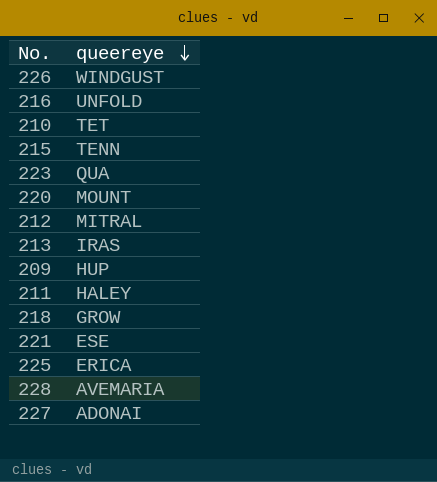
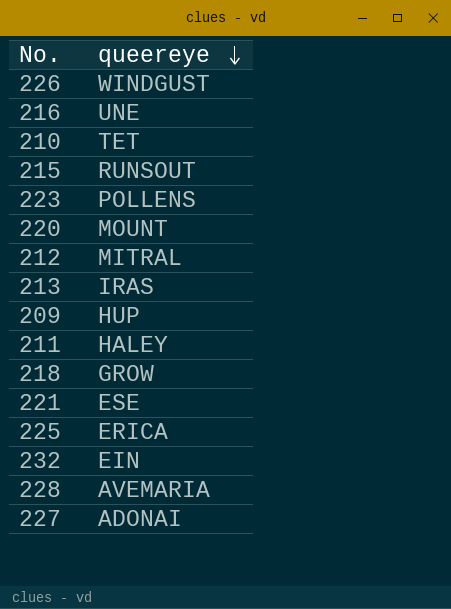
216 | queereye: UNFOLD -> UNE
215 | queereye: TENN -> RUNSOUT
223 | queereye: QUA -> POLLENS
row 232: none -> EIN

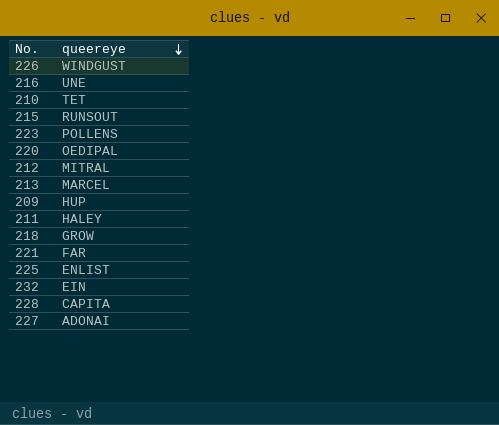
220 | queereye: MOUNT -> OEDIPAL
213 | queereye: IRAS -> MARCEL
221 | queereye: ESE -> FAR
225 | queereye: ERICA -> ENLIST
228 | queereye: AVEMARIA -> CAPITA

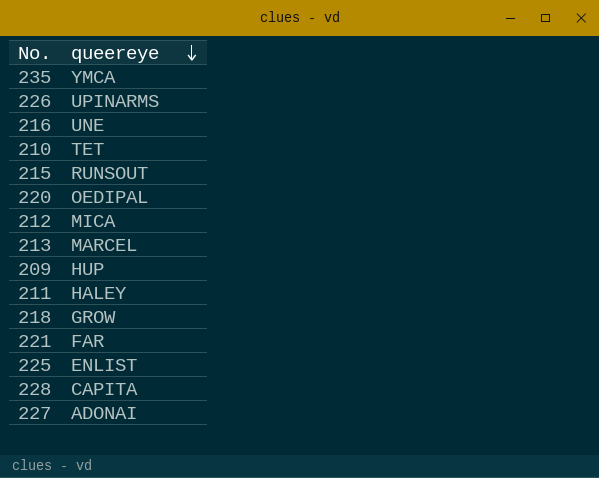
row 223: POLLENS -> none
row 232: EIN -> none
row 235: none -> YMCA
226 | queereye: WINDGUST -> UPINARMS
212 | queereye: MITRAL -> MICA

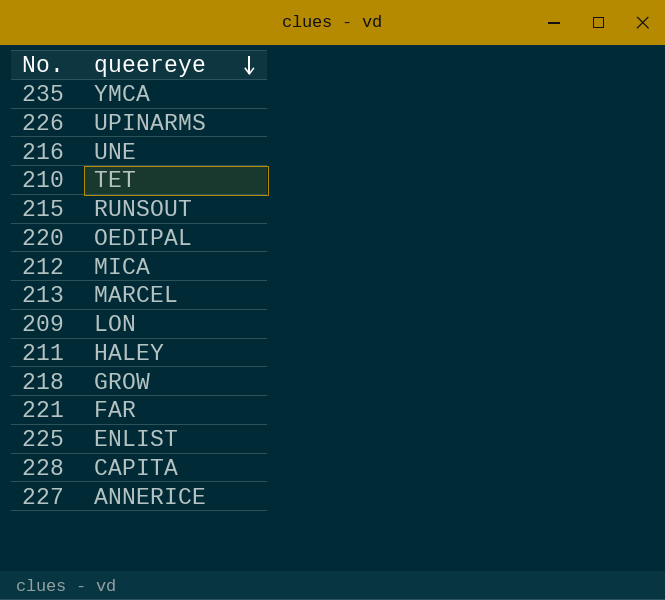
209 | queereye: HUP -> LON
227 | queereye: ADONAI -> ANNERICE

